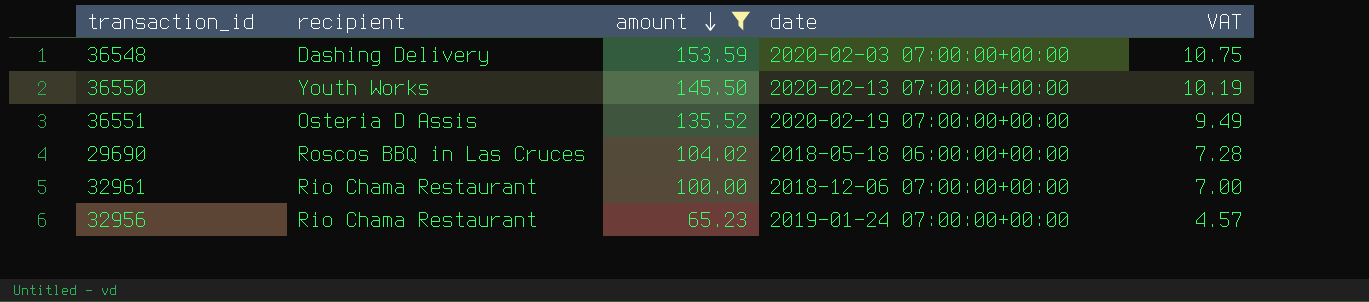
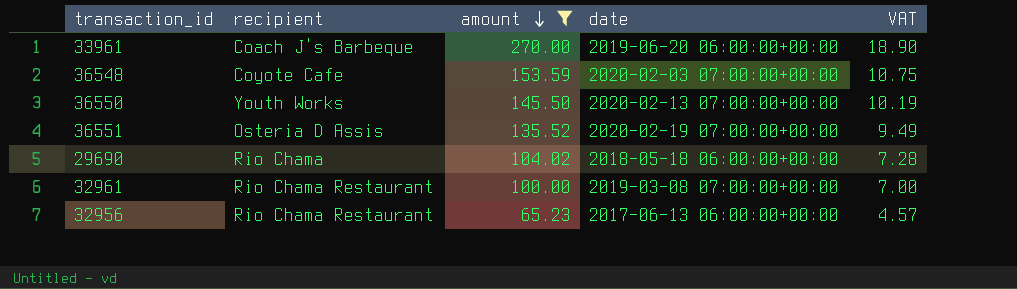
row 33961: none -> Coach J's Barbeque | 270.00 | 2019-06-20 06:00:00+00:00 | 18.90
36548 | recipient: Dashing Delivery -> Coyote Cafe
29690 | recipient: Roscos BBQ in Las Cruces -> Rio Chama
32961 | date: 2018-12-06 07:00:00+00:00 -> 2019-03-08 07:00:00+00:00
32956 | date: 2019-01-24 07:00:00+00:00 -> 2017-06-13 06:00:00+00:00

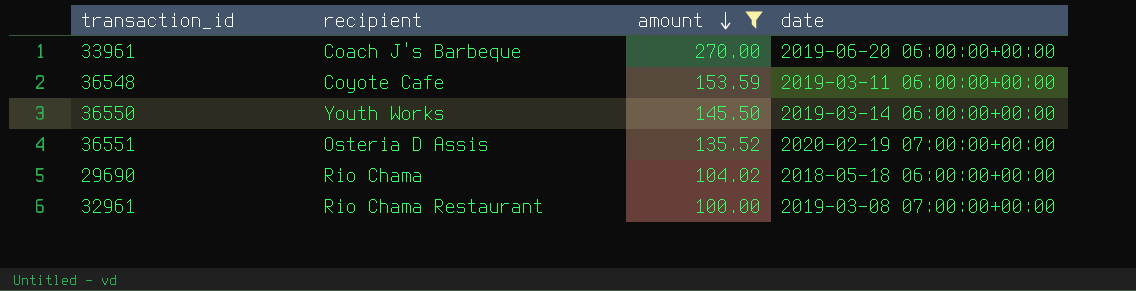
column VAT | formula: [amount] * 0.07 -> none
row 32956: Rio Chama Restaurant | 65.23 | 2017-06-13 06:00:00+00:00 | 4.57 -> none
36548 | date: 2020-02-03 07:00:00+00:00 -> 2019-03-11 06:00:00+00:00
36550 | date: 2020-02-13 07:00:00+00:00 -> 2019-03-14 06:00:00+00:00

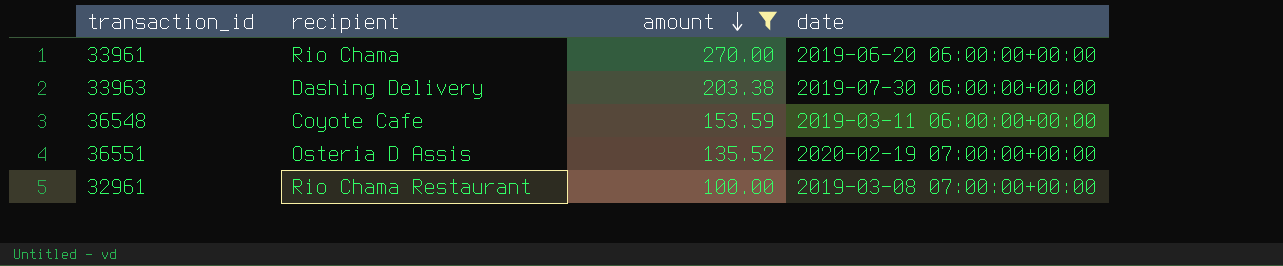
row 36550: Youth Works | 145.50 | 2019-03-14 06:00:00+00:00 -> none
row 29690: Rio Chama | 104.02 | 2018-05-18 06:00:00+00:00 -> none
33961 | recipient: Coach J's Barbeque -> Rio Chama
row 33963: none -> Dashing Delivery | 203.38 | 2019-07-30 06:00:00+00:00

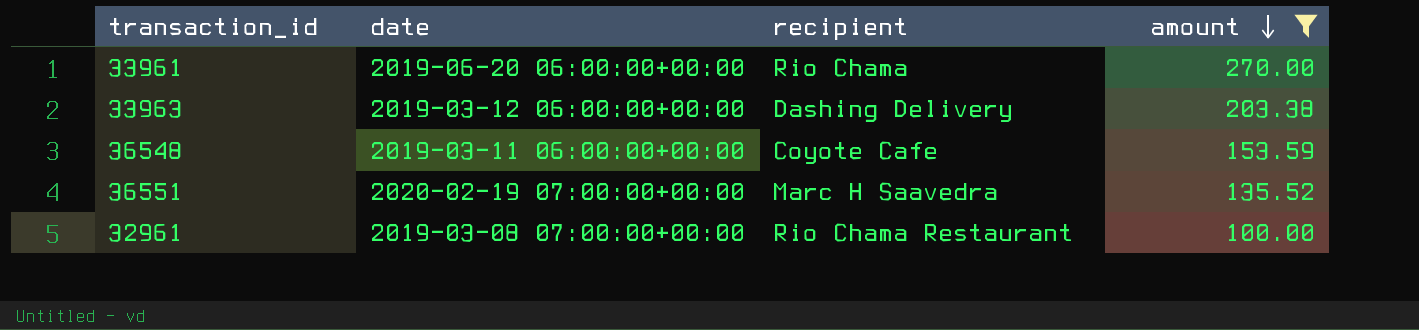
column date | position: 4 -> 2
33963 | date: 2019-07-30 06:00:00+00:00 -> 2019-03-12 06:00:00+00:00
36551 | recipient: Osteria D Assis -> Marc H Saavedra

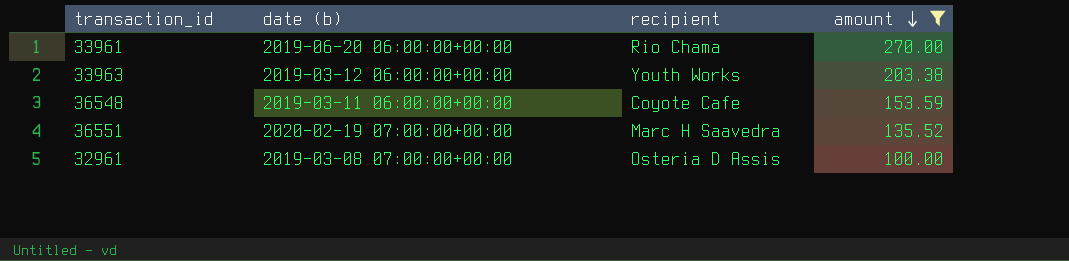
column name: date -> date (b)
33963 | recipient: Dashing Delivery -> Youth Works
32961 | recipient: Rio Chama Restaurant -> Osteria D Assis

